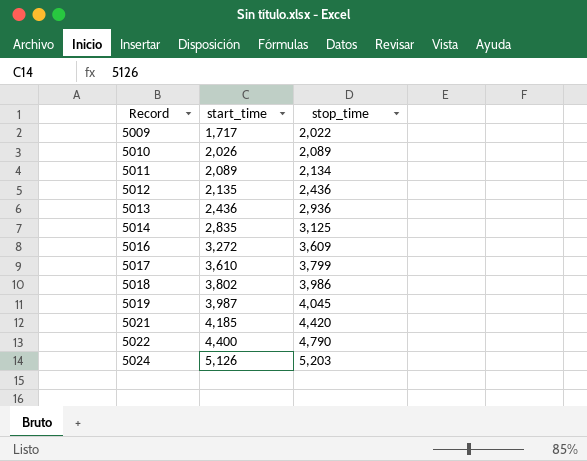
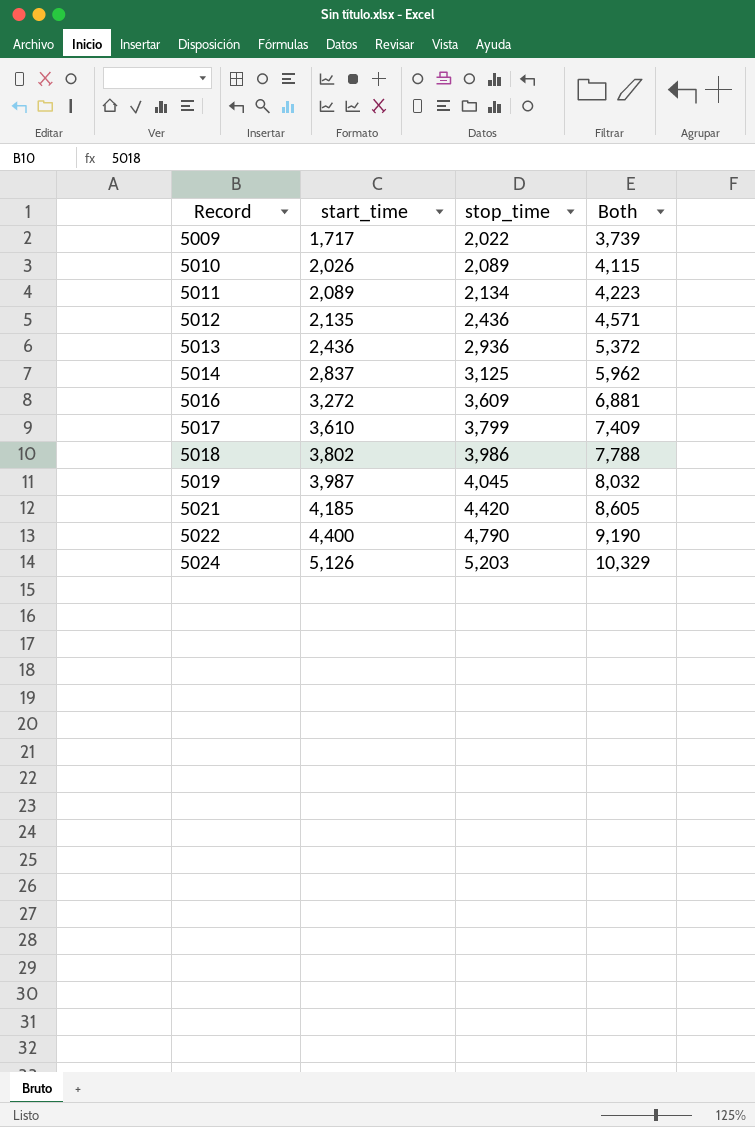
column Both | formula: none -> [start_time] + [stop_time]
5014 | start_time: 2,835 -> 2,837

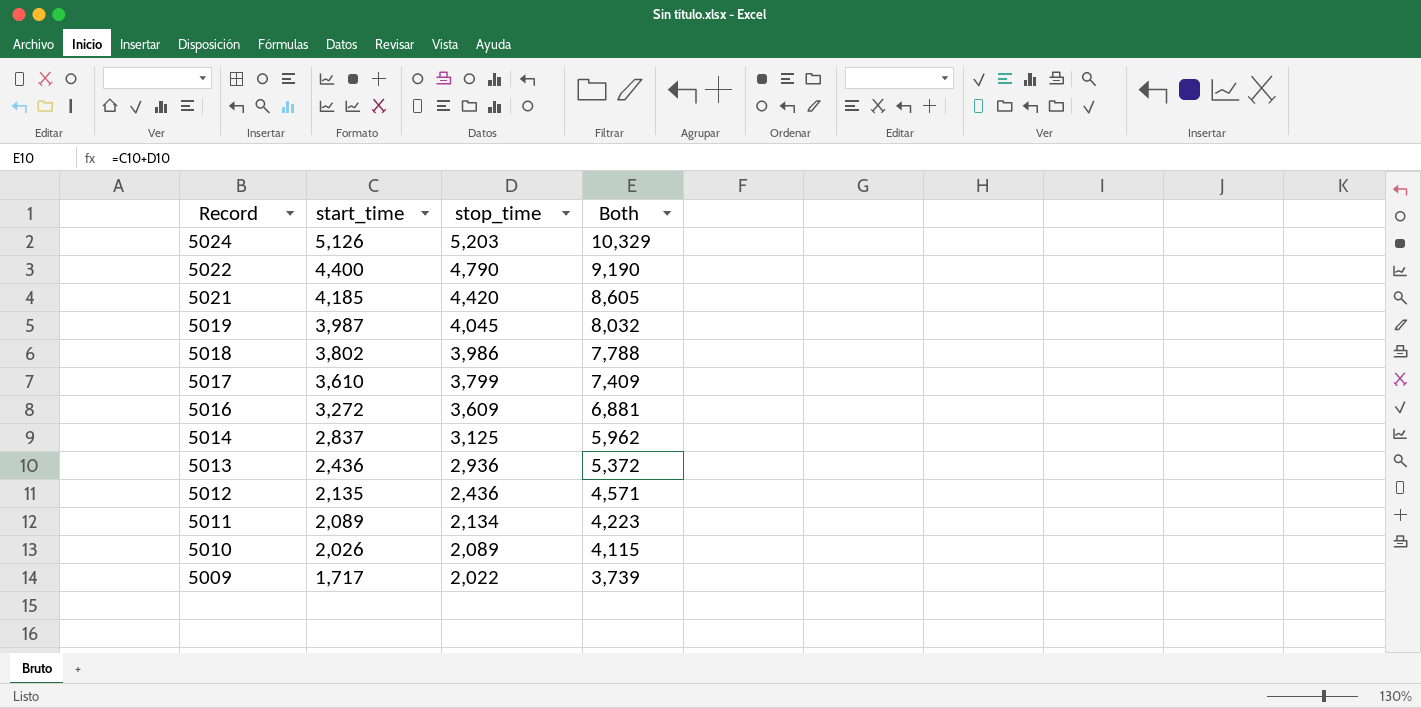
row order: Record ascending -> Record descending

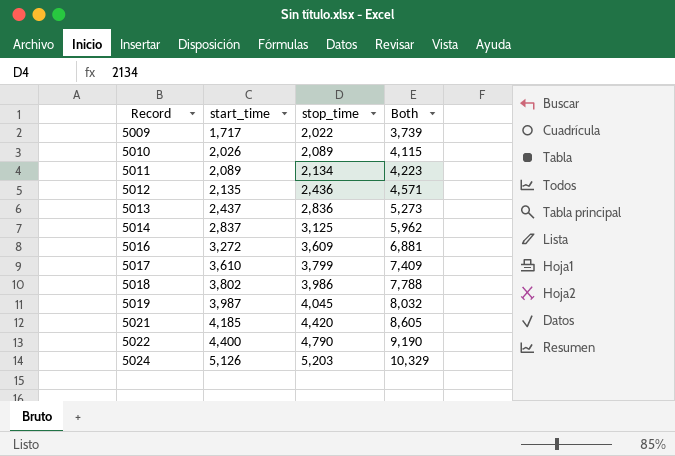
row order: Record descending -> Record ascending
5013 | start_time: 2,436 -> 2,437
5013 | stop_time: 2,936 -> 2,836
5013 | Both: 5,372 -> 5,273

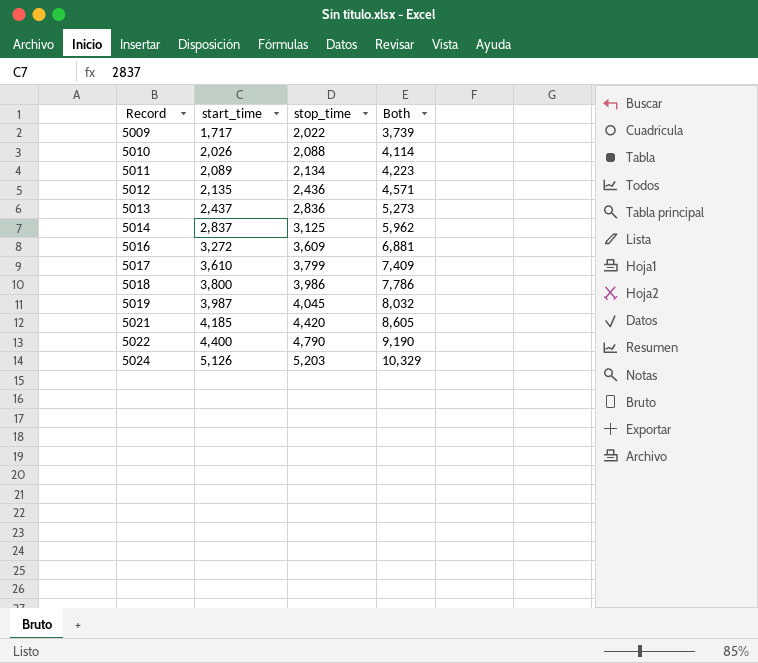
5010 | stop_time: 2,089 -> 2,088
5010 | Both: 4,115 -> 4,114
5018 | start_time: 3,802 -> 3,800
5018 | Both: 7,788 -> 7,786

